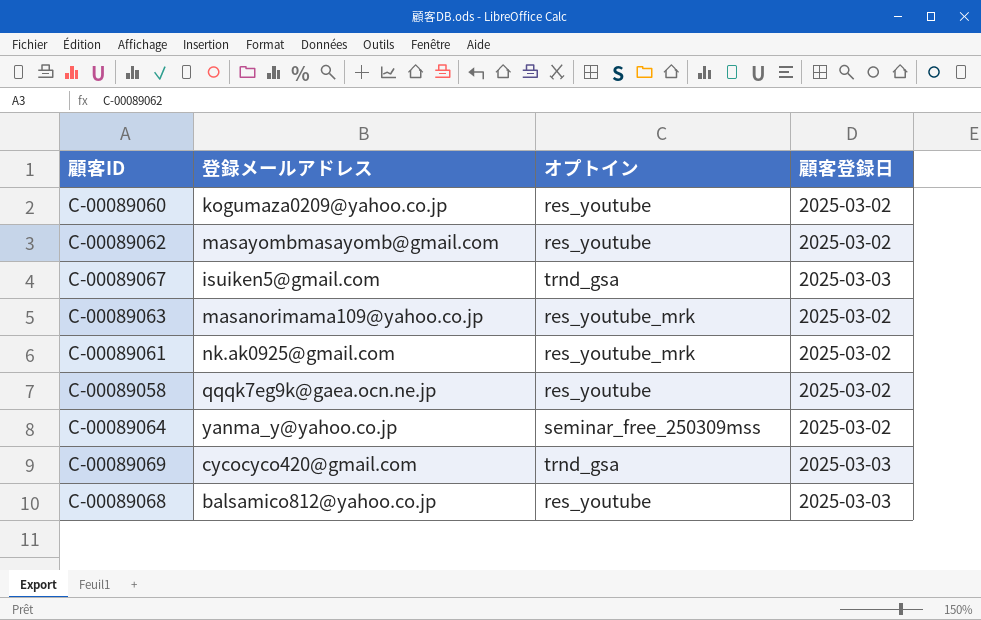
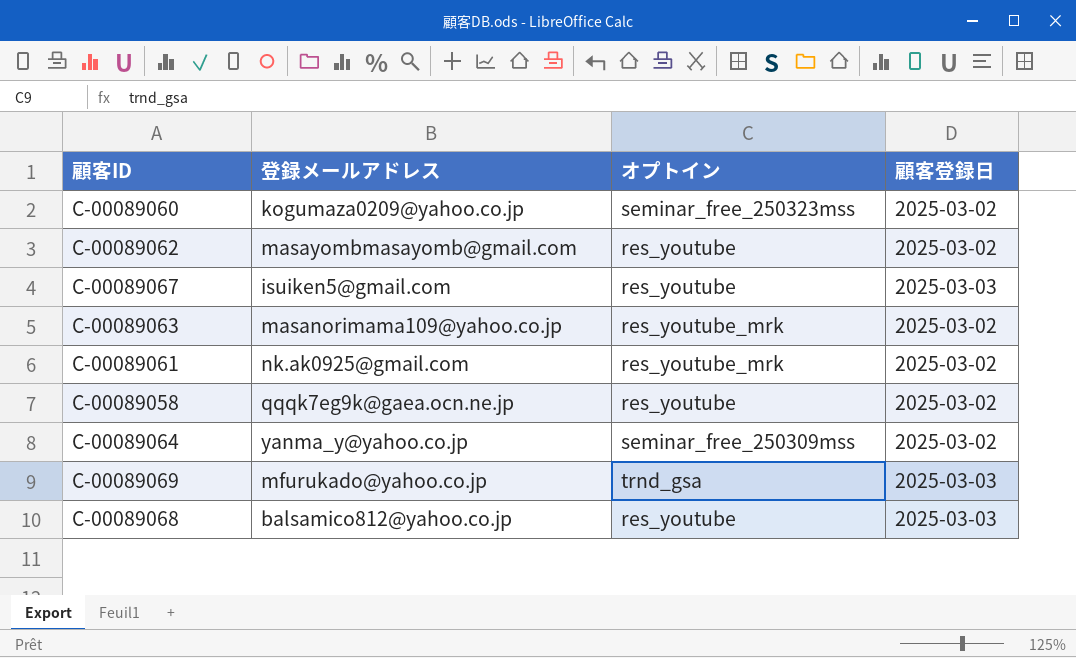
C-00089060 | オプトイン: res_youtube -> seminar_free_250323mss
C-00089067 | オプトイン: trnd_gsa -> res_youtube
C-00089069 | 登録メールアドレス: cycocyco420@gmail.com -> mfurukado@yahoo.co.jp

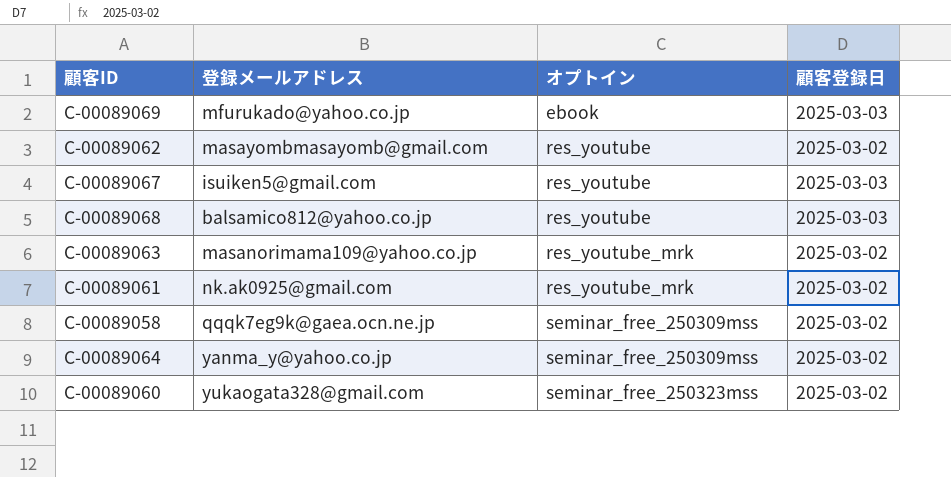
row order: none -> オプトイン ascending
C-00089069 | オプトイン: trnd_gsa -> ebook
C-00089058 | オプトイン: res_youtube -> seminar_free_250309mss
C-00089060 | 登録メールアドレス: kogumaza0209@yahoo.co.jp -> yukaogata328@gmail.com

